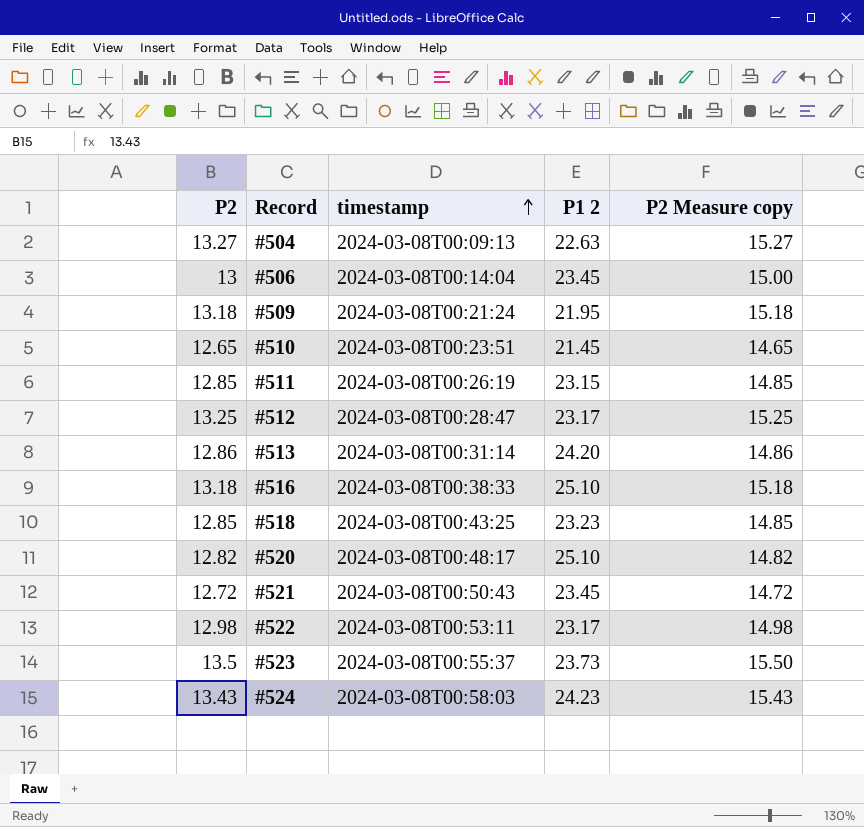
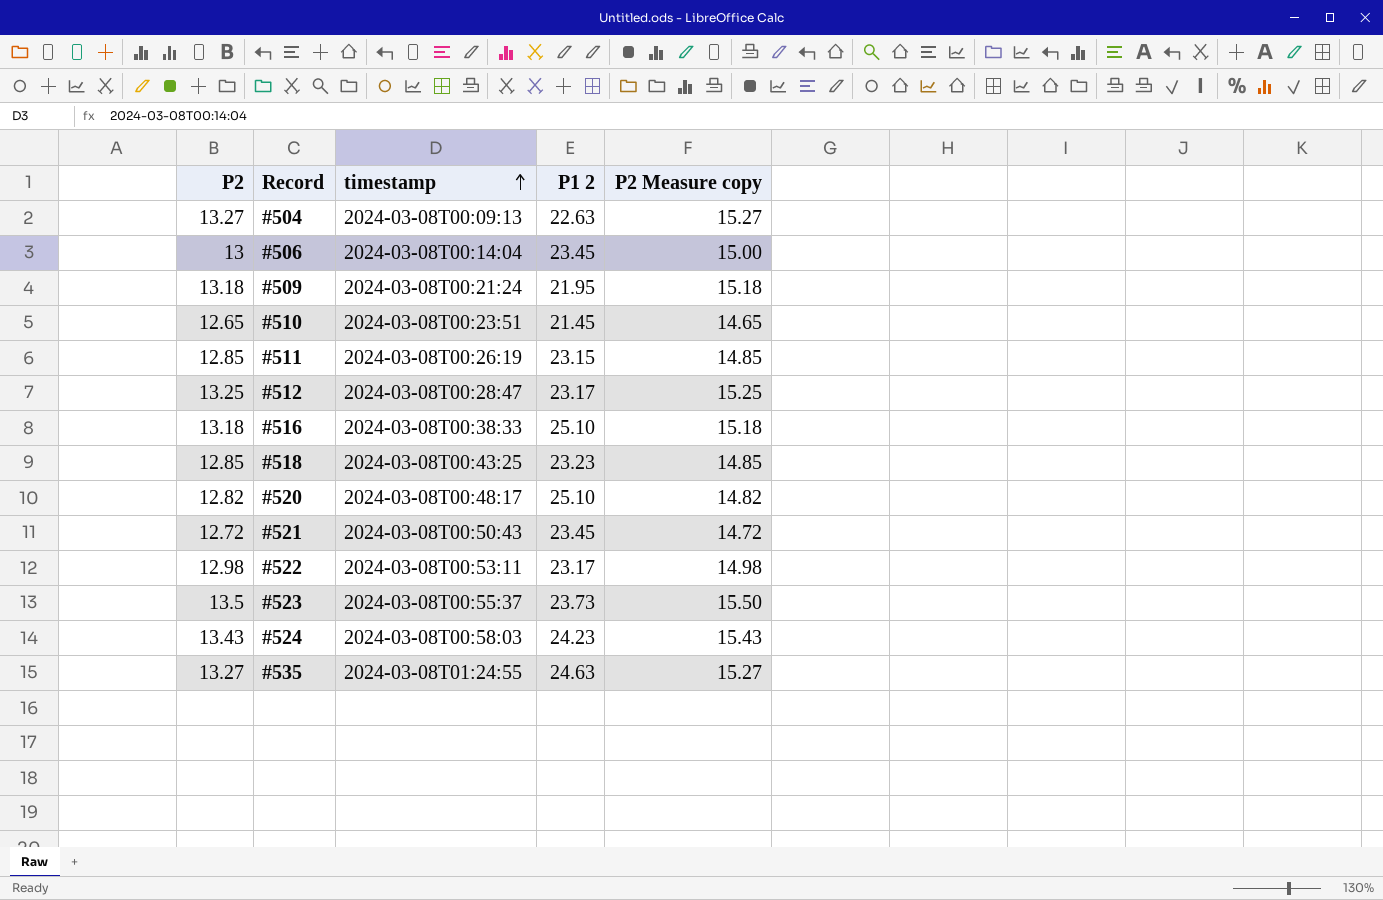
row #513: 12.86 | 2024-03-08T00:31:14 | 24.20 | 14.86 -> none
row #535: none -> 13.27 | 2024-03-08T01:24:55 | 24.63 | 15.27

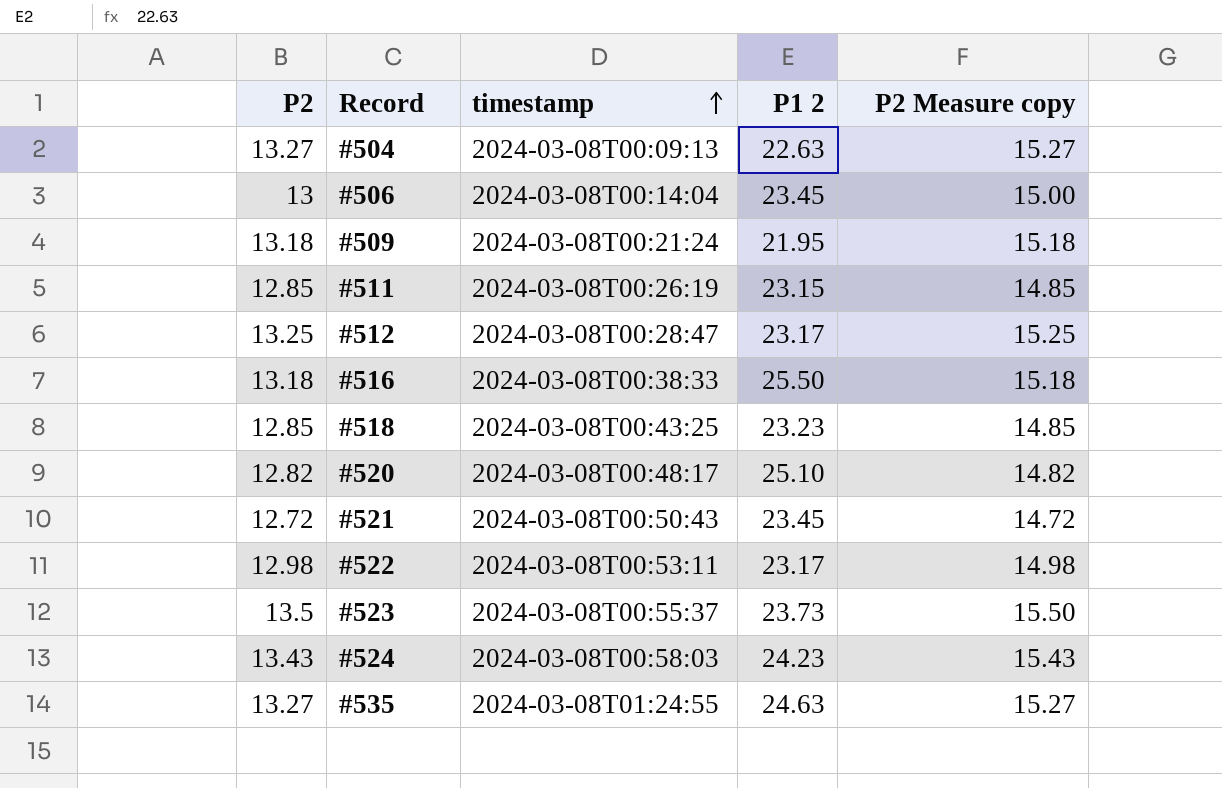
row #510: 12.65 | 2024-03-08T00:23:51 | 21.45 | 14.65 -> none
#516 | P1 2: 25.10 -> 25.50

